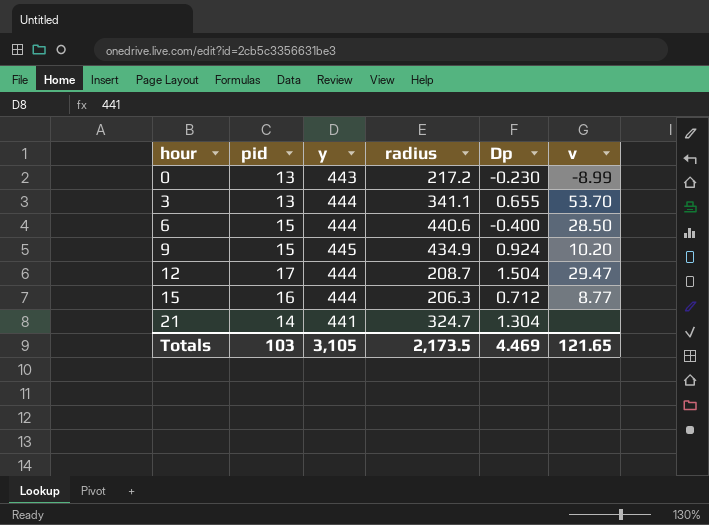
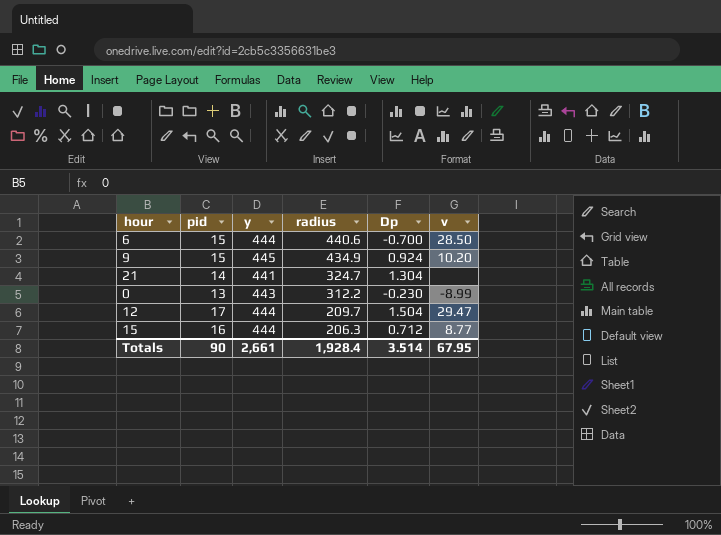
row order: hour ascending -> radius descending
row 3: 13 | 444 | 341.1 | 0.655 | 53.70 -> none
6 | Dp: -0.400 -> -0.700
0 | radius: 217.2 -> 312.2
12 | radius: 208.7 -> 209.7
Totals | pid: 103 -> 90
Totals | y: 3,105 -> 2,661
Totals | radius: 2,173.5 -> 1,928.4
Totals | Dp: 4.469 -> 3.514
Totals | v: 121.65 -> 67.95

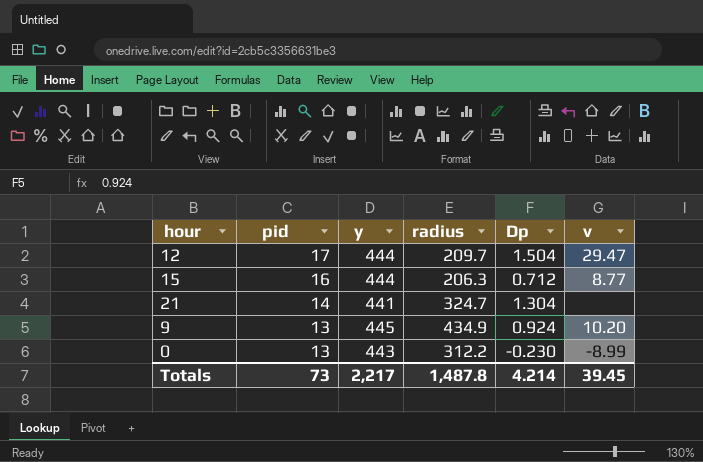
row order: radius descending -> pid descending
row 6: 15 | 444 | 440.6 | -0.700 | 28.50 -> none
9 | pid: 15 -> 13
Totals | pid: 90 -> 73
Totals | y: 2,661 -> 2,217
Totals | radius: 1,928.4 -> 1,487.8
Totals | Dp: 3.514 -> 4.214
Totals | v: 67.95 -> 39.45

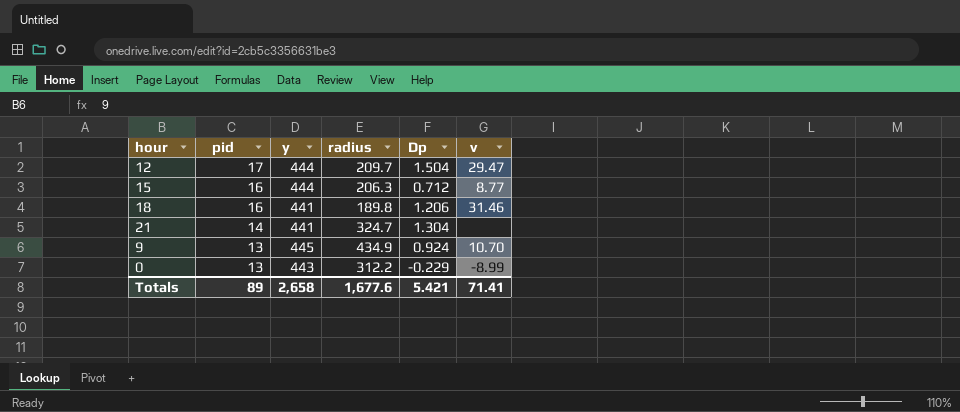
row 18: none -> 16 | 441 | 189.8 | 1.206 | 31.46
9 | v: 10.20 -> 10.70
0 | Dp: -0.230 -> -0.229
Totals | pid: 73 -> 89
Totals | y: 2,217 -> 2,658
Totals | radius: 1,487.8 -> 1,677.6
Totals | Dp: 4.214 -> 5.421
Totals | v: 39.45 -> 71.41

